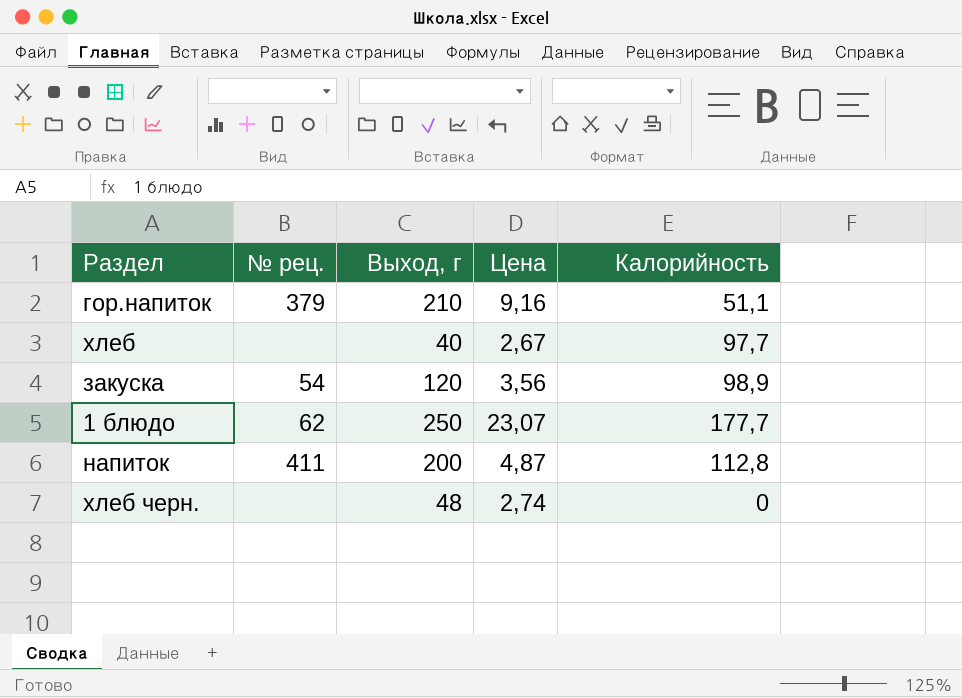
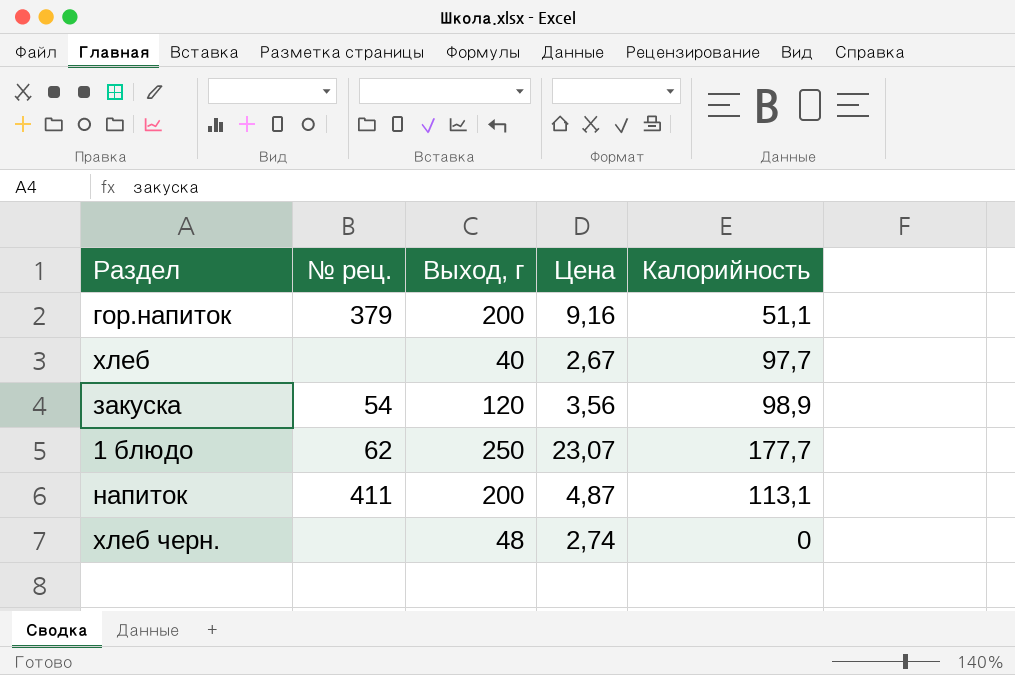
гор.напиток | Выход, г: 210 -> 200
напиток | Калорийность: 112,8 -> 113,1

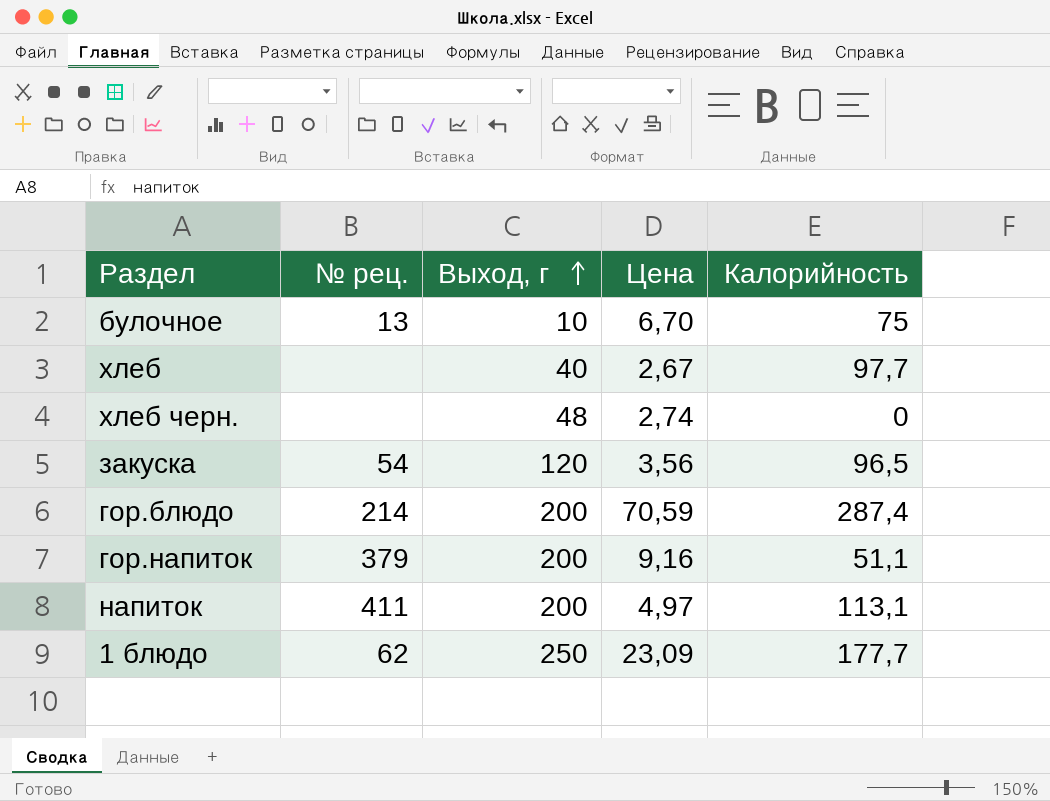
row order: none -> Выход, г ascending
row булочное: none -> 13 | 10 | 6,70 | 75
закуска | Калорийность: 98,9 -> 96,5
row гор.блюдо: none -> 214 | 200 | 70,59 | 287,4
напиток | Цена: 4,87 -> 4,97
1 блюдо | Цена: 23,07 -> 23,09

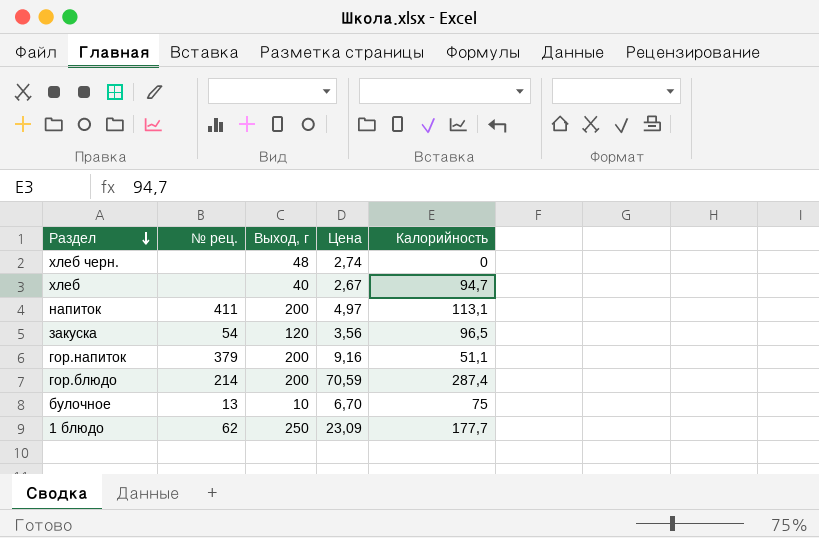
row order: Выход, г ascending -> Раздел descending
хлеб | Калорийность: 97,7 -> 94,7

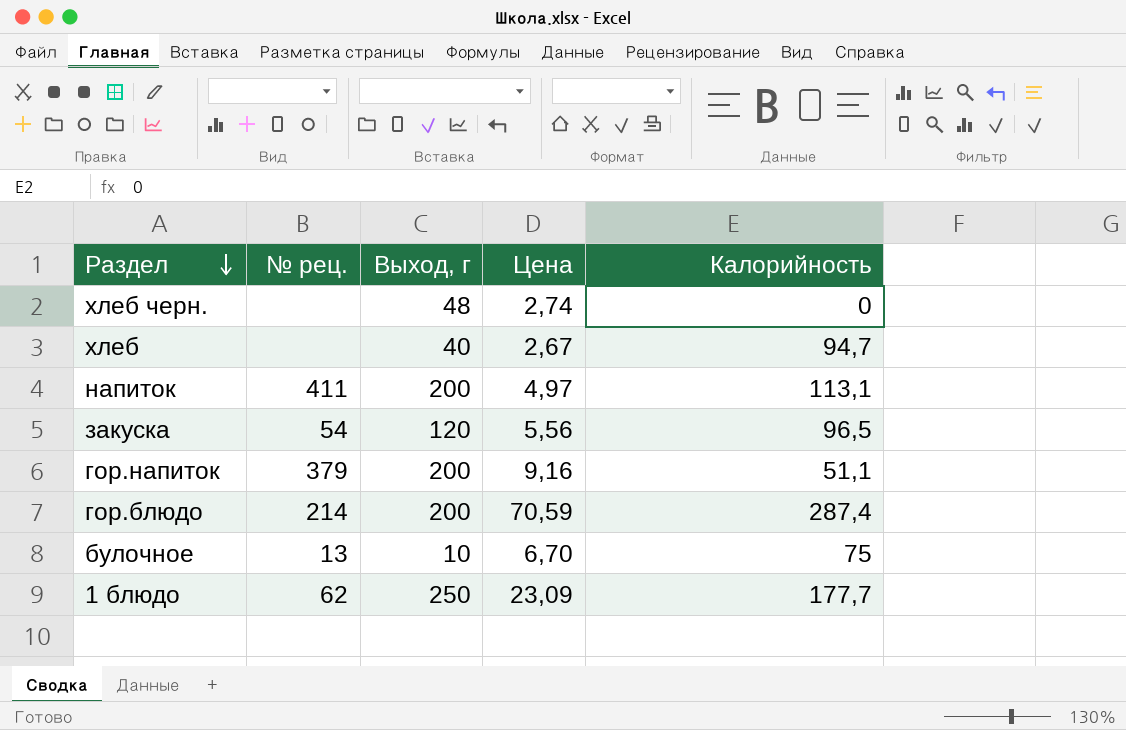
закуска | Цена: 3,56 -> 5,56

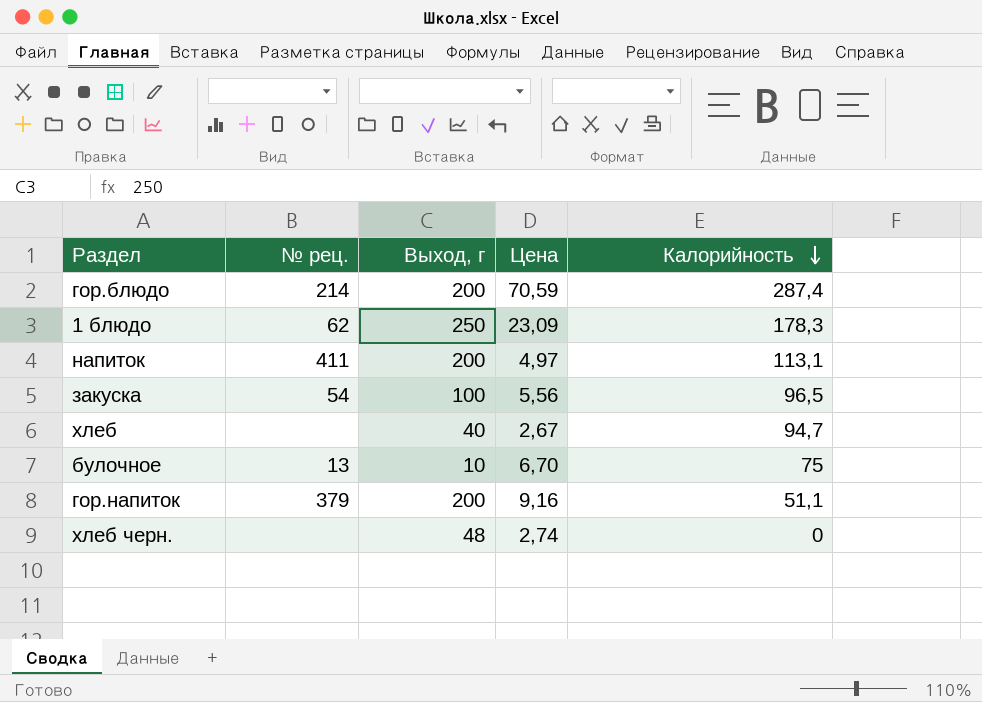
row order: Раздел descending -> Калорийность descending
1 блюдо | Калорийность: 177,7 -> 178,3
закуска | Выход, г: 120 -> 100

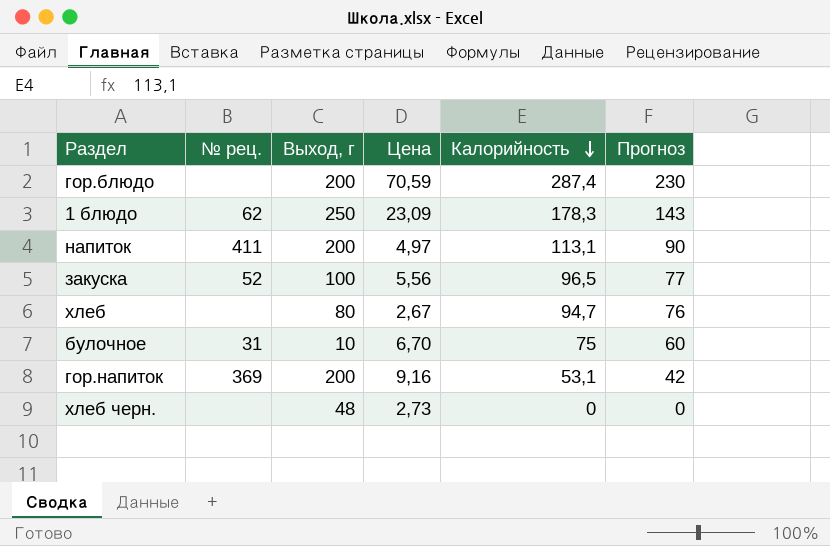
column Прогноз | formula: none -> [Калорийность] * 0,8
гор.блюдо | № рец.: 214 -> none
закуска | № рец.: 54 -> 52
хлеб | Выход, г: 40 -> 80
булочное | № рец.: 13 -> 31
гор.напиток | № рец.: 379 -> 369
гор.напиток | Калорийность: 51,1 -> 53,1
хлеб черн. | Цена: 2,74 -> 2,73

